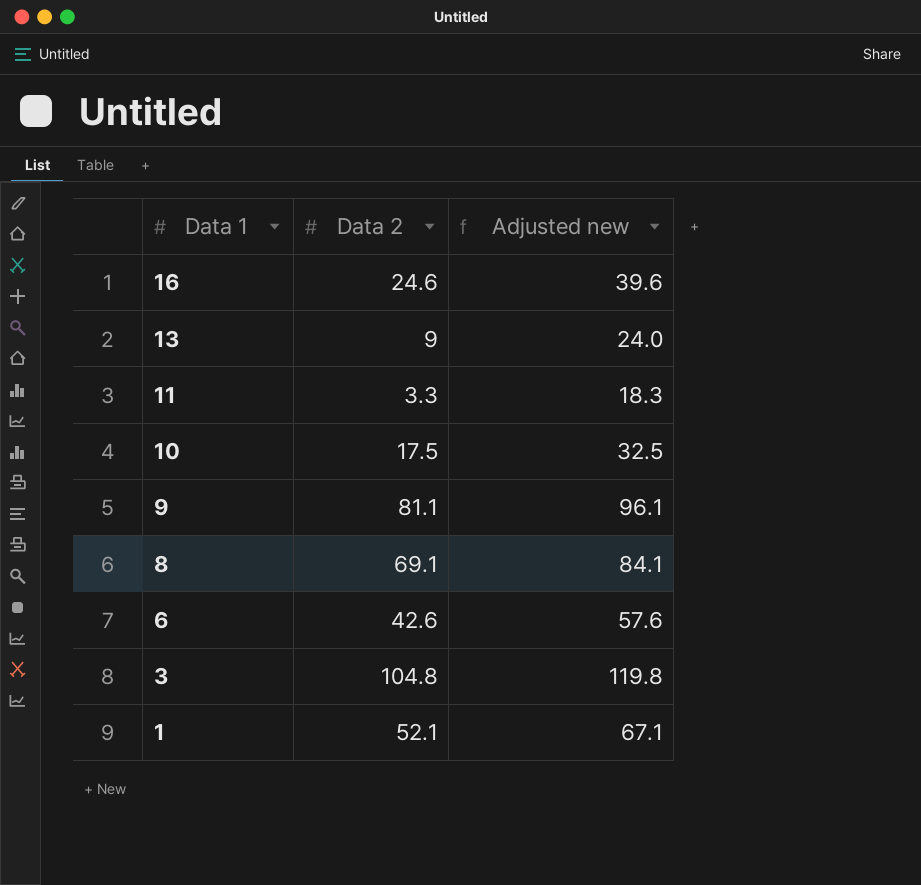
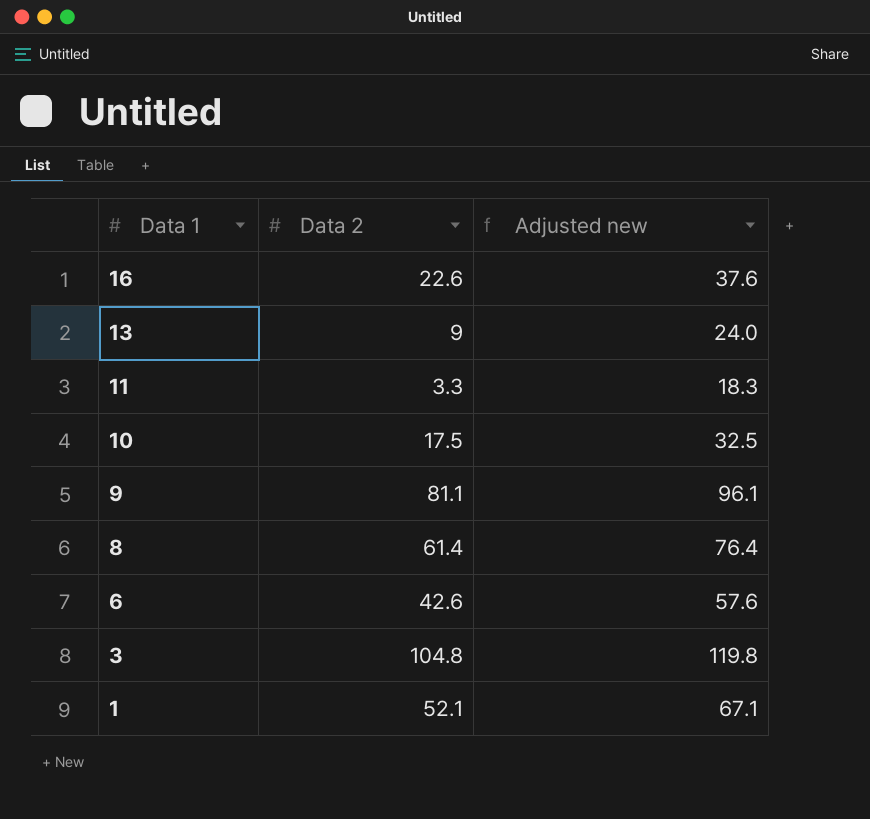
16 | Data 2: 24.6 -> 22.6
16 | Adjusted new: 39.6 -> 37.6
8 | Data 2: 69.1 -> 61.4
8 | Adjusted new: 84.1 -> 76.4

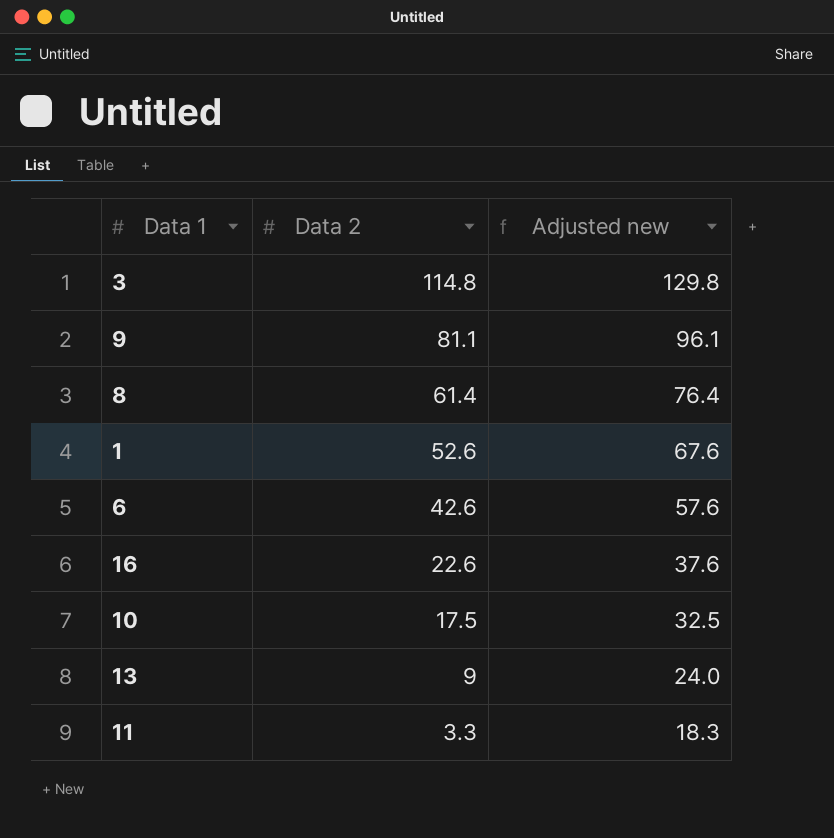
row order: Data 1 descending -> Data 2 descending
3 | Data 2: 104.8 -> 114.8
3 | Adjusted new: 119.8 -> 129.8
1 | Data 2: 52.1 -> 52.6
1 | Adjusted new: 67.1 -> 67.6

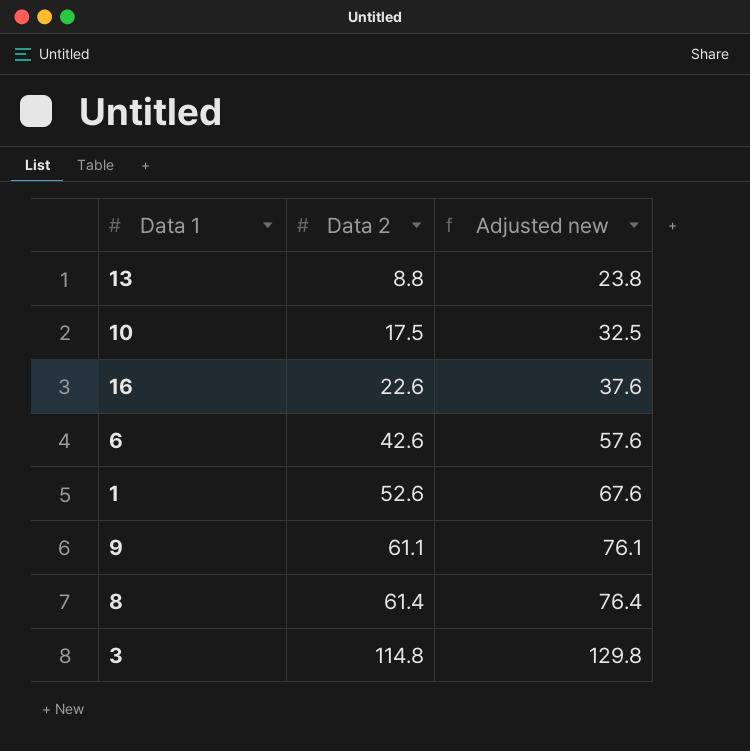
row order: Data 2 descending -> Data 2 ascending
row 11: 3.3 | 18.3 -> none
13 | Data 2: 9 -> 8.8
13 | Adjusted new: 24.0 -> 23.8
9 | Data 2: 81.1 -> 61.1
9 | Adjusted new: 96.1 -> 76.1

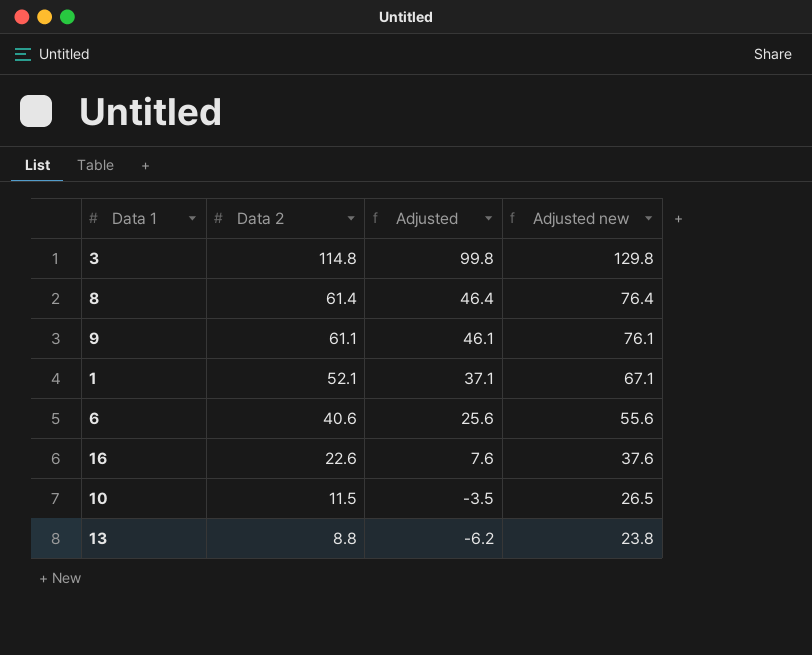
row order: Data 2 ascending -> Data 2 descending
column Adjusted | formula: none -> [Data 2] - 15
1 | Data 2: 52.6 -> 52.1
1 | Adjusted new: 67.6 -> 67.1
6 | Data 2: 42.6 -> 40.6
6 | Adjusted new: 57.6 -> 55.6
10 | Data 2: 17.5 -> 11.5
10 | Adjusted new: 32.5 -> 26.5

